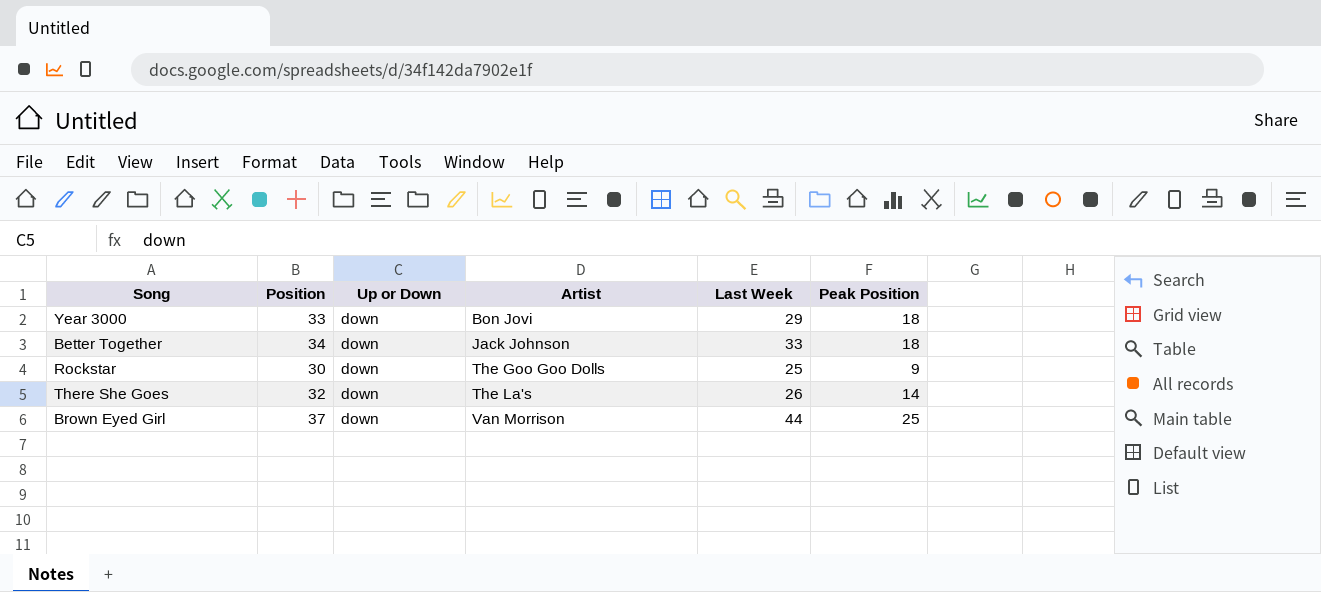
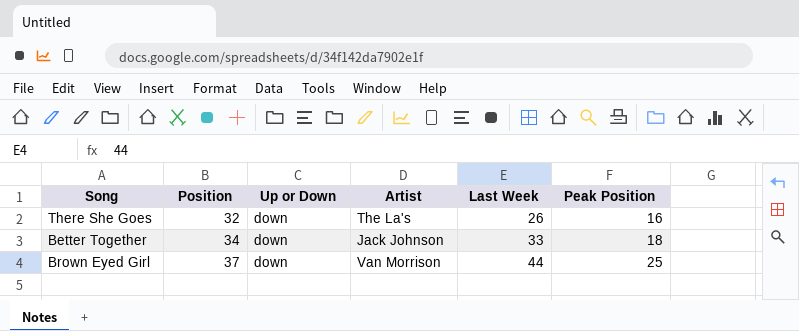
row order: Artist ascending -> Position ascending
row Year 3000: 33 | down | Bon Jovi | 29 | 18 -> none
row Rockstar: 30 | down | The Goo Goo Dolls | 25 | 9 -> none
There She Goes | Peak Position: 14 -> 16

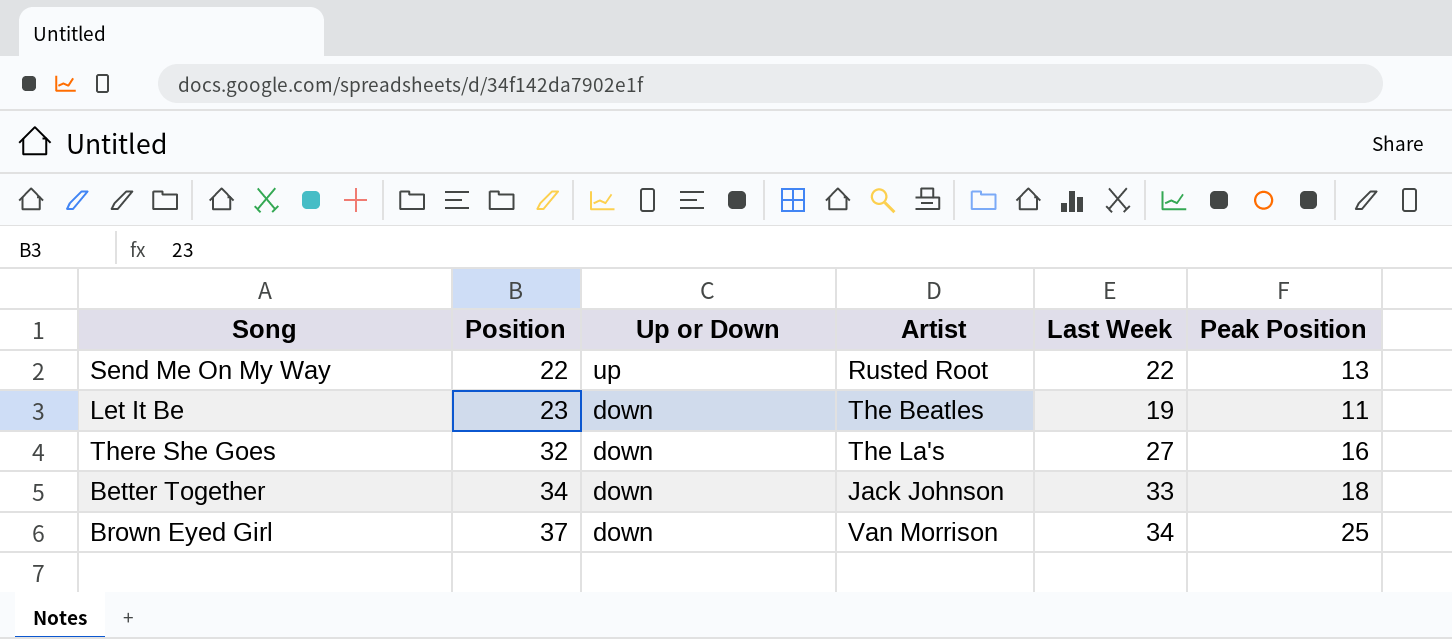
row Send Me On My Way: none -> 22 | up | Rusted Root | 22 | 13
row Let It Be: none -> 23 | down | The Beatles | 19 | 11
There She Goes | Last Week: 26 -> 27
Brown Eyed Girl | Last Week: 44 -> 34

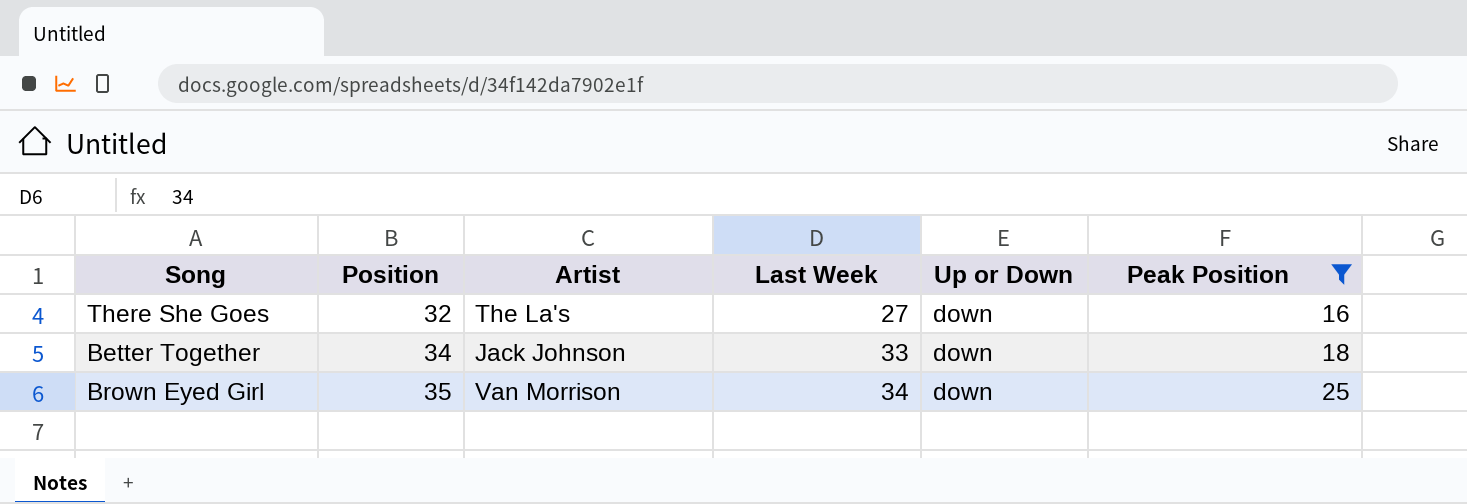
filter: none -> Peak Position >= 16
column Up or Down | position: 3 -> 5
Brown Eyed Girl | Position: 37 -> 35

